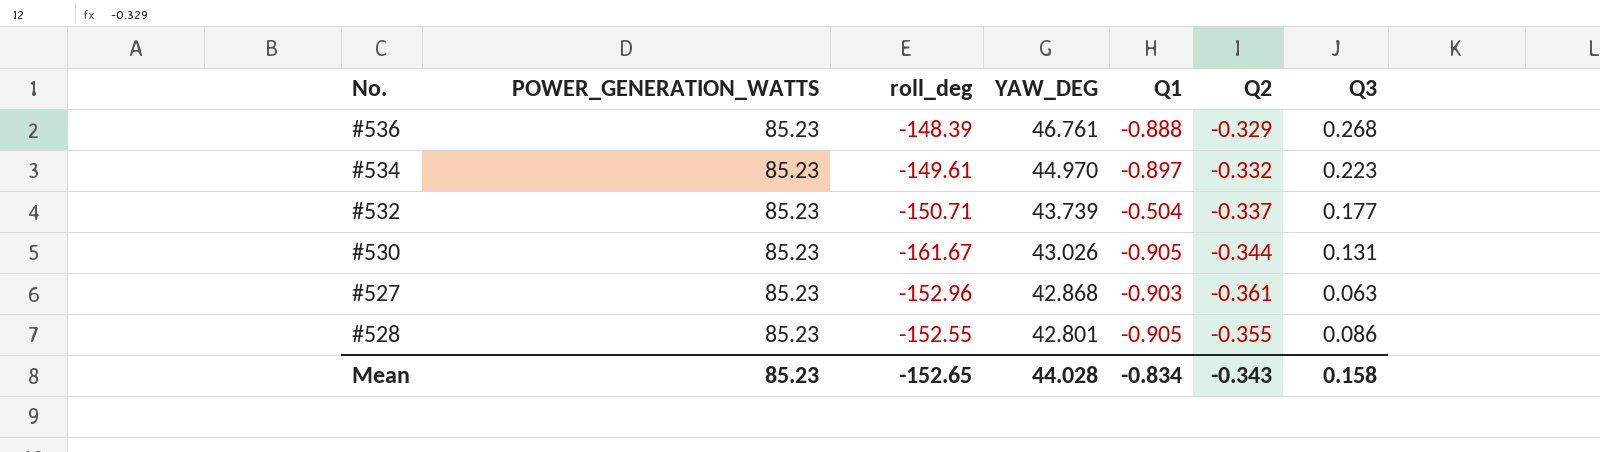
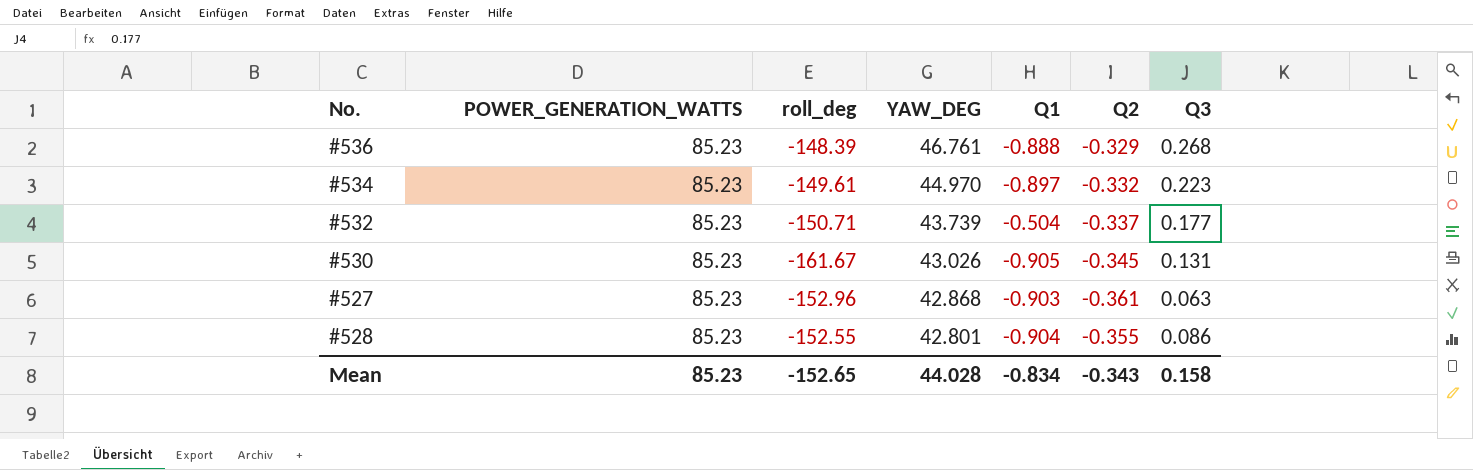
#530 | Q2: -0.344 -> -0.345
#528 | Q1: -0.905 -> -0.904

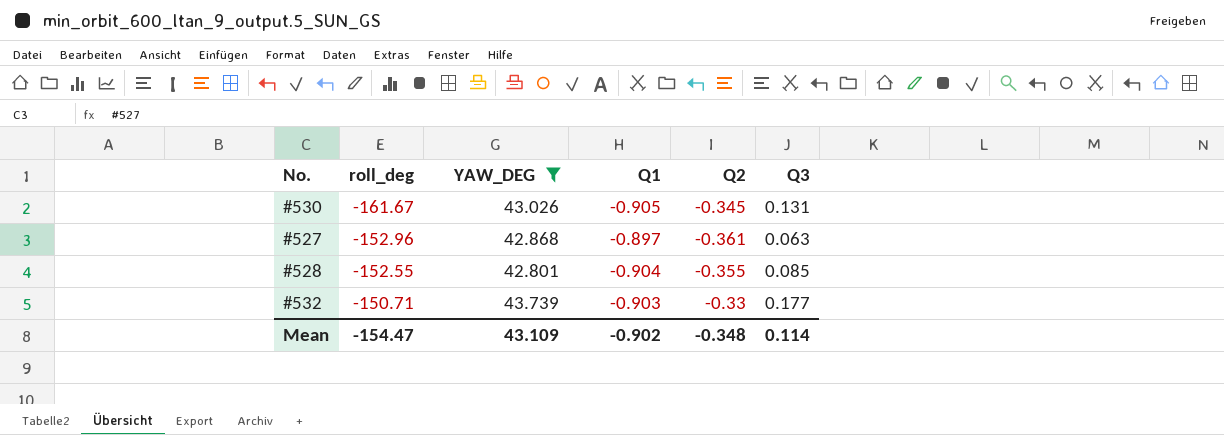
filter: none -> YAW_DEG <= 43.739
row order: YAW_DEG descending -> roll_deg ascending
column POWER_GENERATION_WATTS | position: 2 -> none
#527 | Q1: -0.903 -> -0.897
#528 | Q3: 0.086 -> 0.085
#532 | Q1: -0.504 -> -0.903
#532 | Q2: -0.337 -> -0.33
Mean | roll_deg: -152.65 -> -154.47
Mean | YAW_DEG: 44.028 -> 43.109
Mean | Q1: -0.834 -> -0.902
Mean | Q2: -0.343 -> -0.348
Mean | Q3: 0.158 -> 0.114

